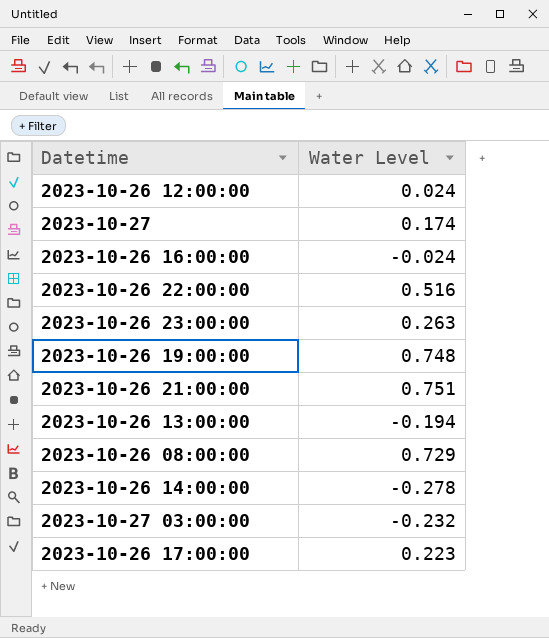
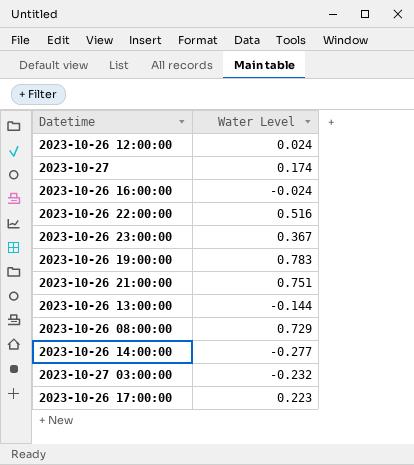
2023-10-26 23:00:00 | Water Level: 0.263 -> 0.367
2023-10-26 19:00:00 | Water Level: 0.748 -> 0.783
2023-10-26 13:00:00 | Water Level: -0.194 -> -0.144
2023-10-26 14:00:00 | Water Level: -0.278 -> -0.277

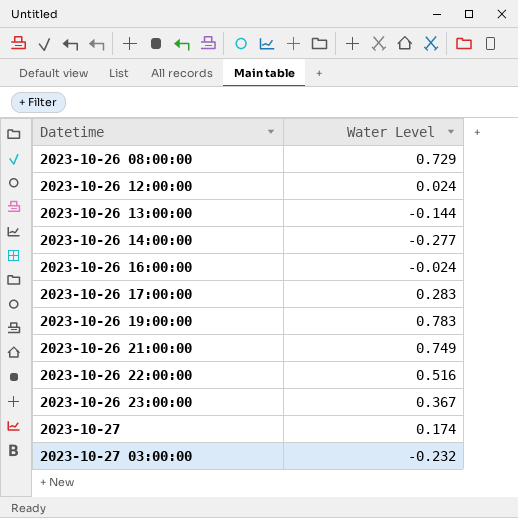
row order: none -> Datetime ascending
2023-10-26 17:00:00 | Water Level: 0.223 -> 0.283
2023-10-26 21:00:00 | Water Level: 0.751 -> 0.749

